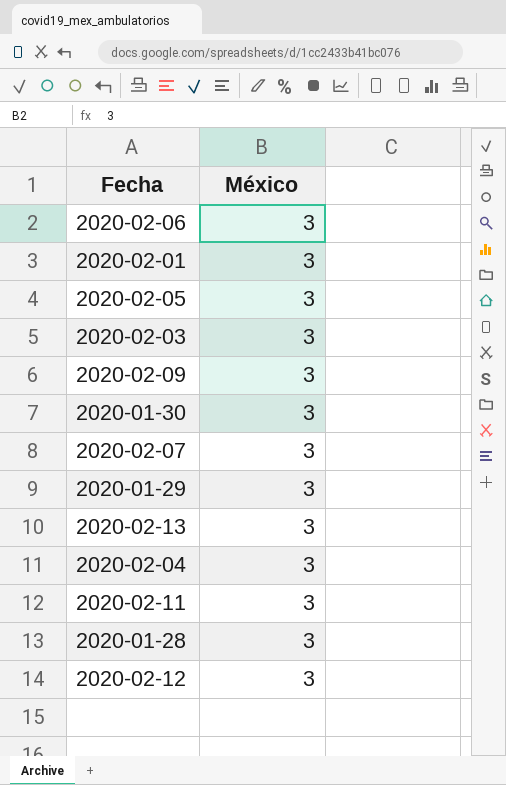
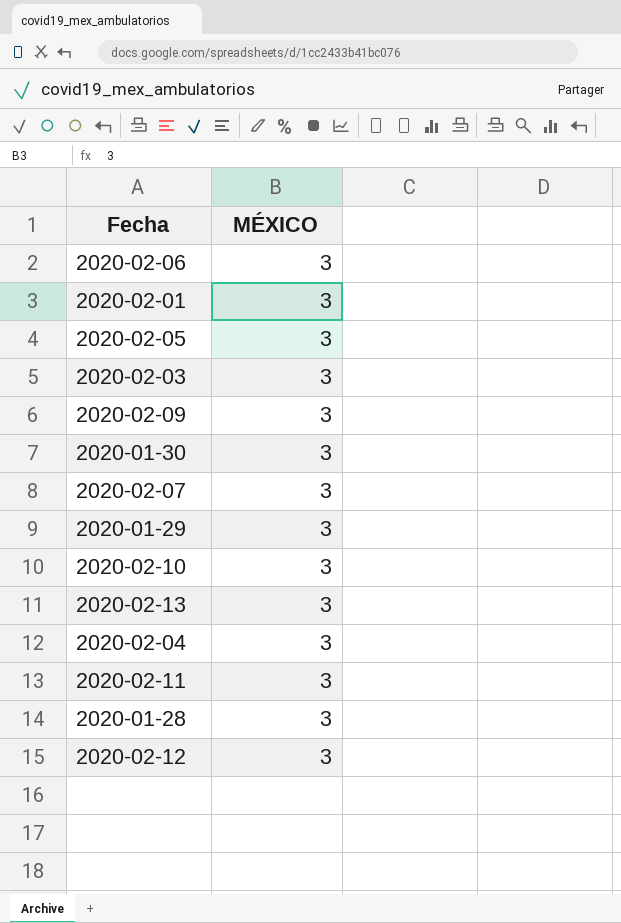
column name: México -> MÉXICO
row 2020-02-10: none -> 3

